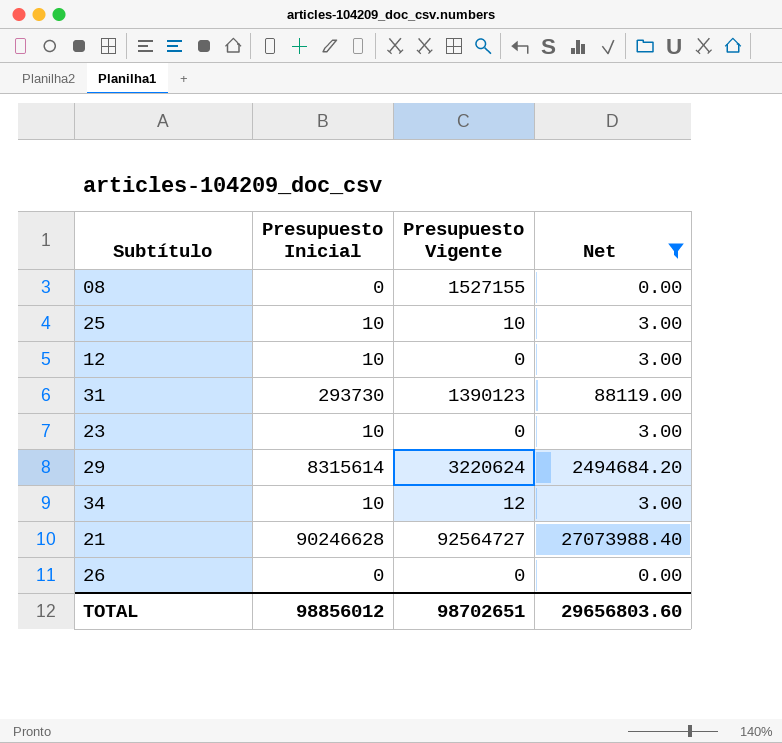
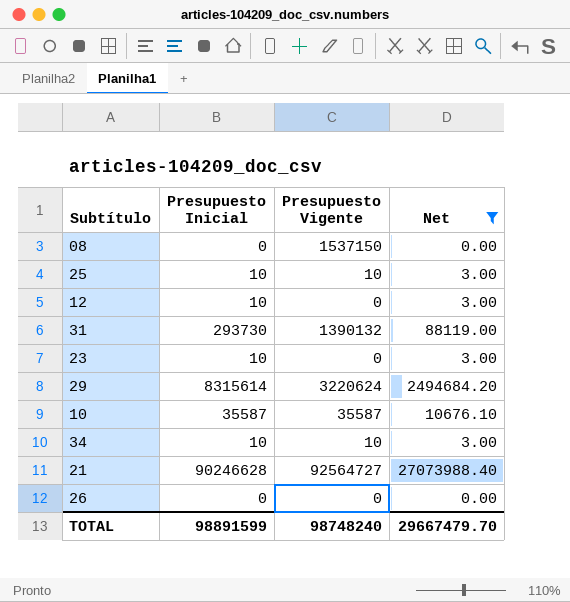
08 | Presupuesto Vigente: 1527155 -> 1537150
31 | Presupuesto Vigente: 1390123 -> 1390132
row 10: none -> 35587 | 35587 | 10676.10
34 | Presupuesto Vigente: 12 -> 10
TOTAL | Presupuesto Inicial: 98856012 -> 98891599
TOTAL | Presupuesto Vigente: 98702651 -> 98748240
TOTAL | Net: 29656803.60 -> 29667479.70

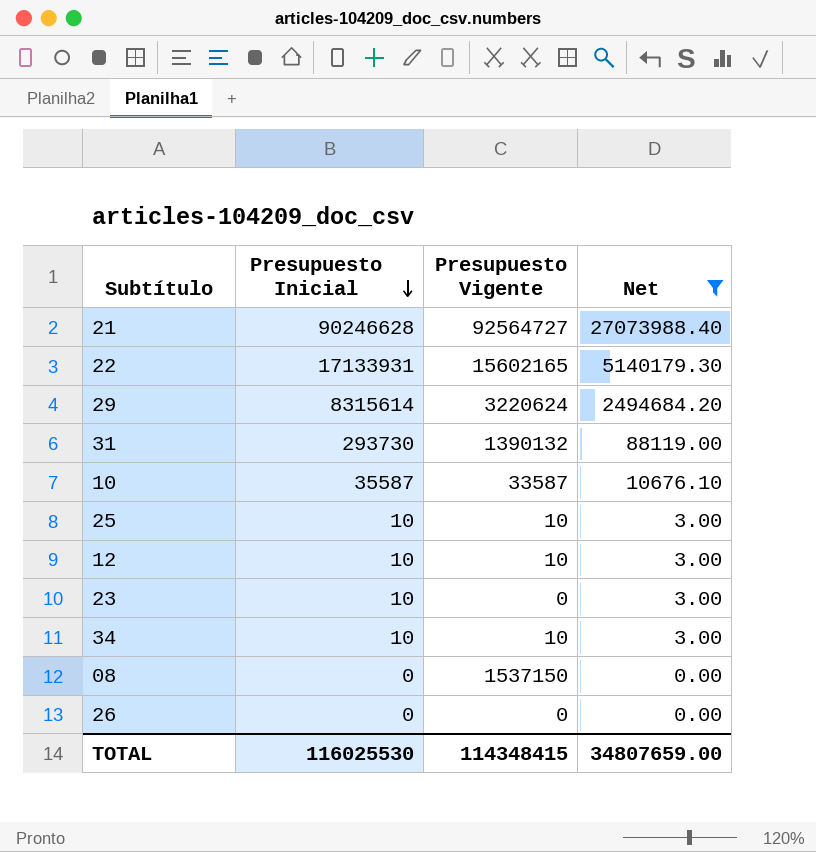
row order: none -> Presupuesto Inicial descending
row 22: none -> 17133931 | 15602165 | 5140179.30
10 | Presupuesto Vigente: 35587 -> 33587
12 | Presupuesto Vigente: 0 -> 10
TOTAL | Presupuesto Inicial: 98891599 -> 116025530
TOTAL | Presupuesto Vigente: 98748240 -> 114348415
TOTAL | Net: 29667479.70 -> 34807659.00

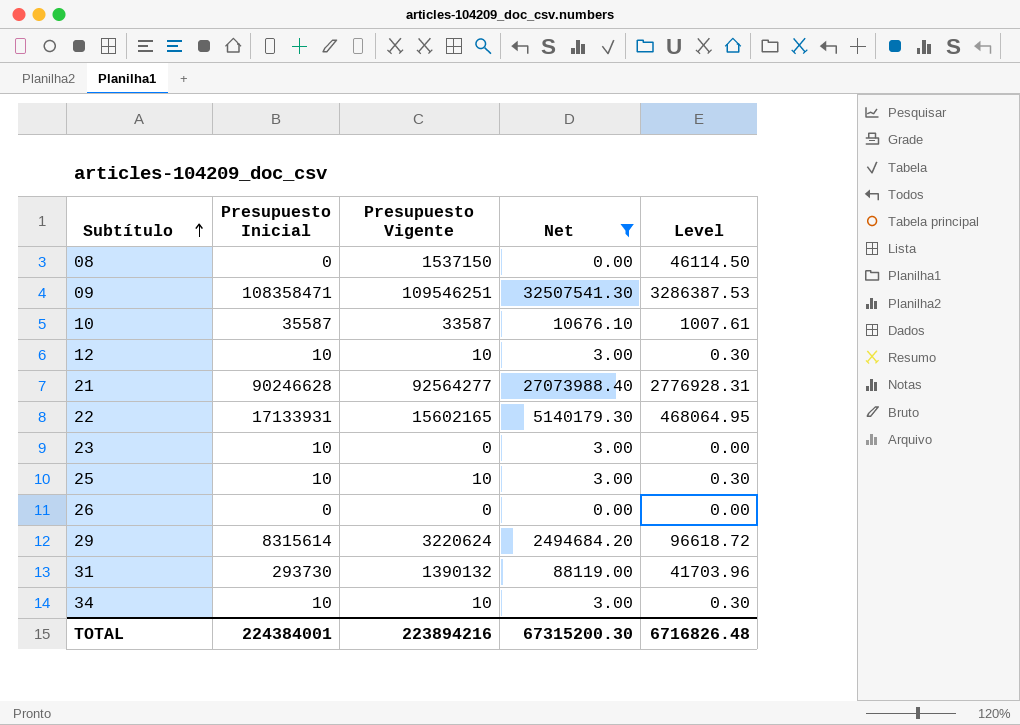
row order: Presupuesto Inicial descending -> Subtítulo ascending
column Level | formula: none -> [Presupuesto Vigente] * 0.03
row 09: none -> 108358471 | 109546251 | 32507541.30 | 3286387.53
21 | Presupuesto Vigente: 92564727 -> 92564277
TOTAL | Presupuesto Inicial: 116025530 -> 224384001
TOTAL | Presupuesto Vigente: 114348415 -> 223894216
TOTAL | Net: 34807659.00 -> 67315200.30

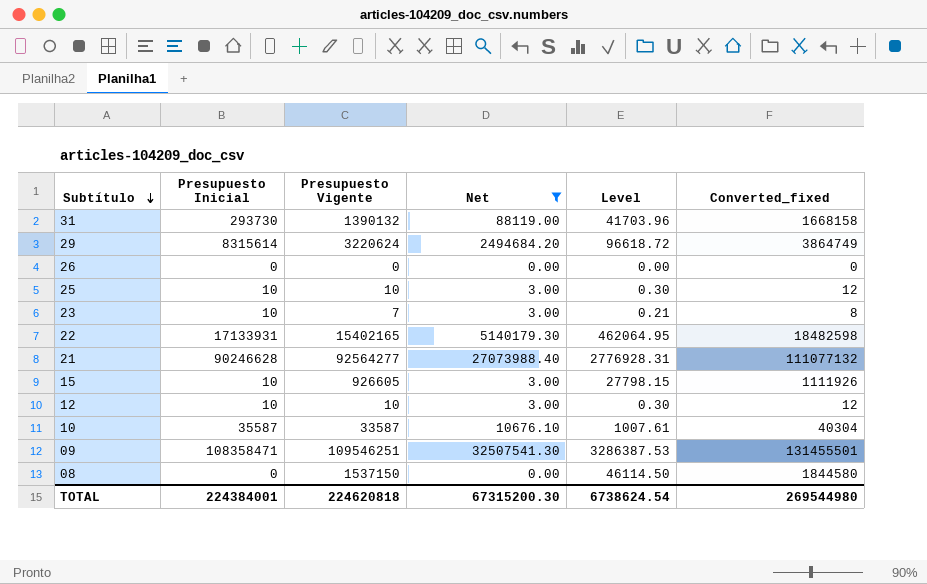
row order: Subtítulo ascending -> Subtítulo descending
column Converted_fixed | formula: none -> [Presupuesto Vigente] * 1.2
row 34: 10 | 10 | 3.00 | 0.30 -> none
23 | Presupuesto Vigente: 0 -> 7
23 | Level: 0.00 -> 0.21
22 | Presupuesto Vigente: 15602165 -> 15402165
22 | Level: 468064.95 -> 462064.95
row 15: none -> 10 | 926605 | 3.00 | 27798.15 | 1111926
TOTAL | Presupuesto Vigente: 223894216 -> 224620818
TOTAL | Level: 6716826.48 -> 6738624.54

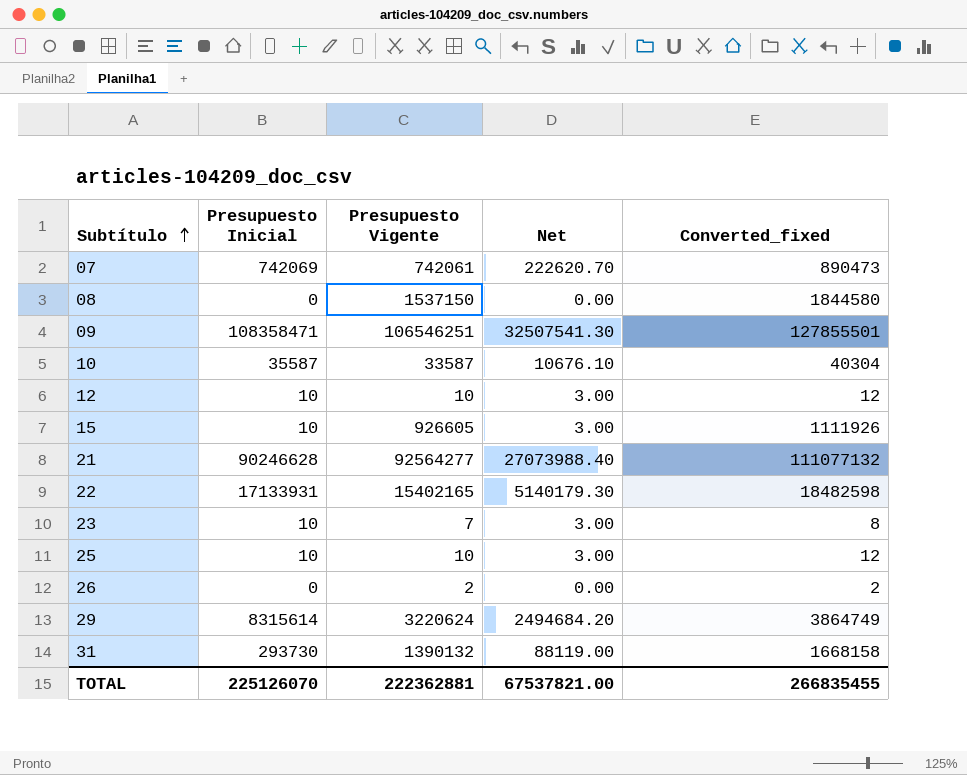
filter: Net != 222620.70 -> none
row order: Subtítulo descending -> Subtítulo ascending
column Level | formula: [Presupuesto Vigente] * 0.03 -> none
09 | Presupuesto Vigente: 109546251 -> 106546251
09 | Converted_fixed: 131455501 -> 127855501
26 | Presupuesto Vigente: 0 -> 2
26 | Converted_fixed: 0 -> 2
TOTAL | Presupuesto Inicial: 224384001 -> 225126070
TOTAL | Presupuesto Vigente: 224620818 -> 222362881
TOTAL | Net: 67315200.30 -> 67537821.00
TOTAL | Converted_fixed: 269544980 -> 266835455

